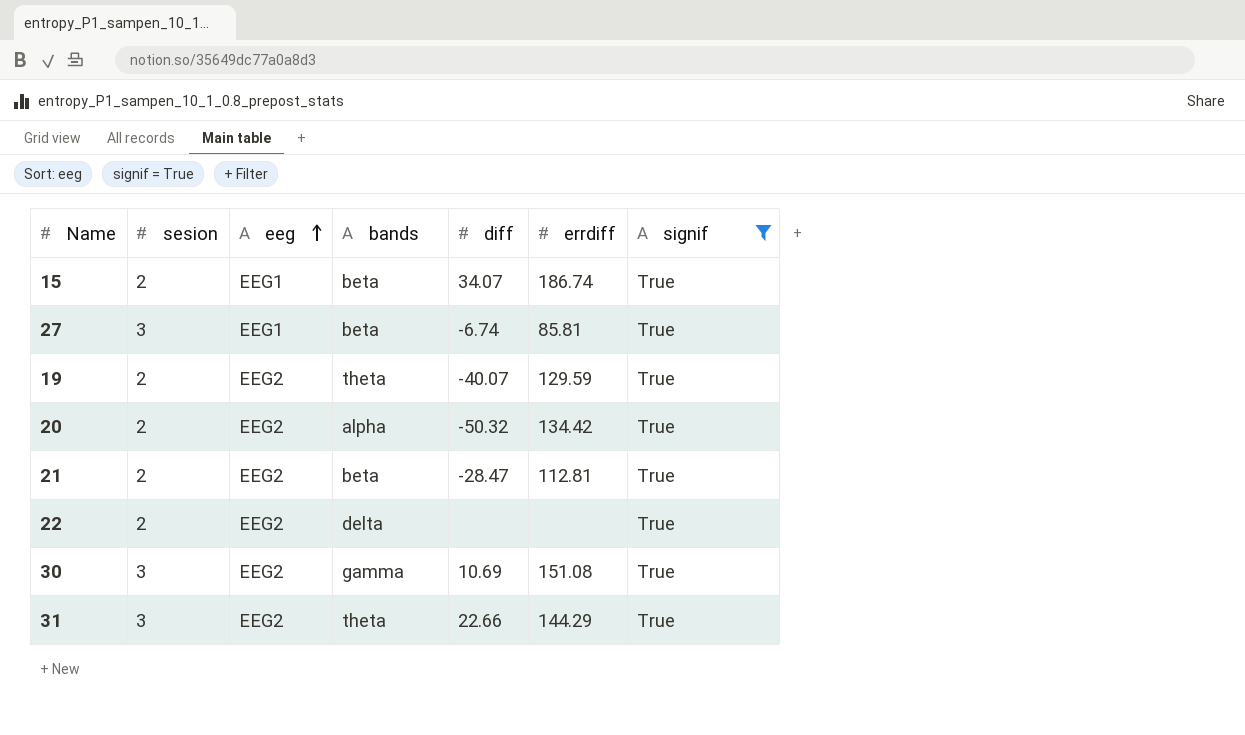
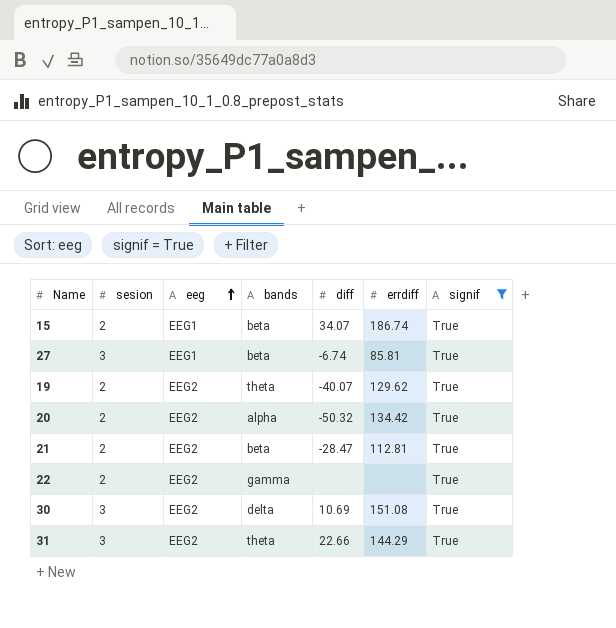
19 | errdiff: 129.59 -> 129.62
22 | bands: delta -> gamma
30 | bands: gamma -> delta

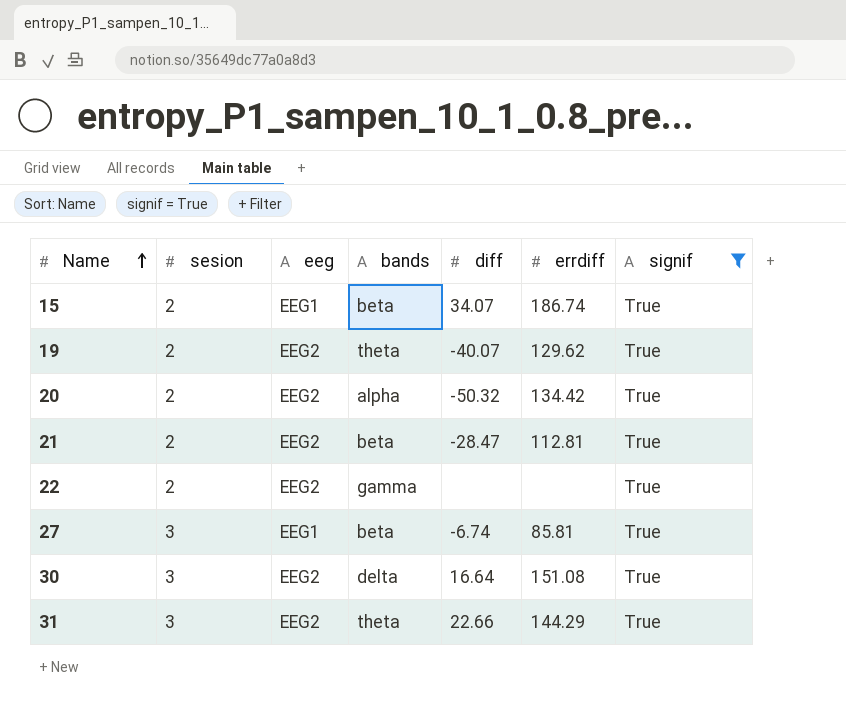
row order: eeg ascending -> Name ascending
30 | diff: 10.69 -> 16.64

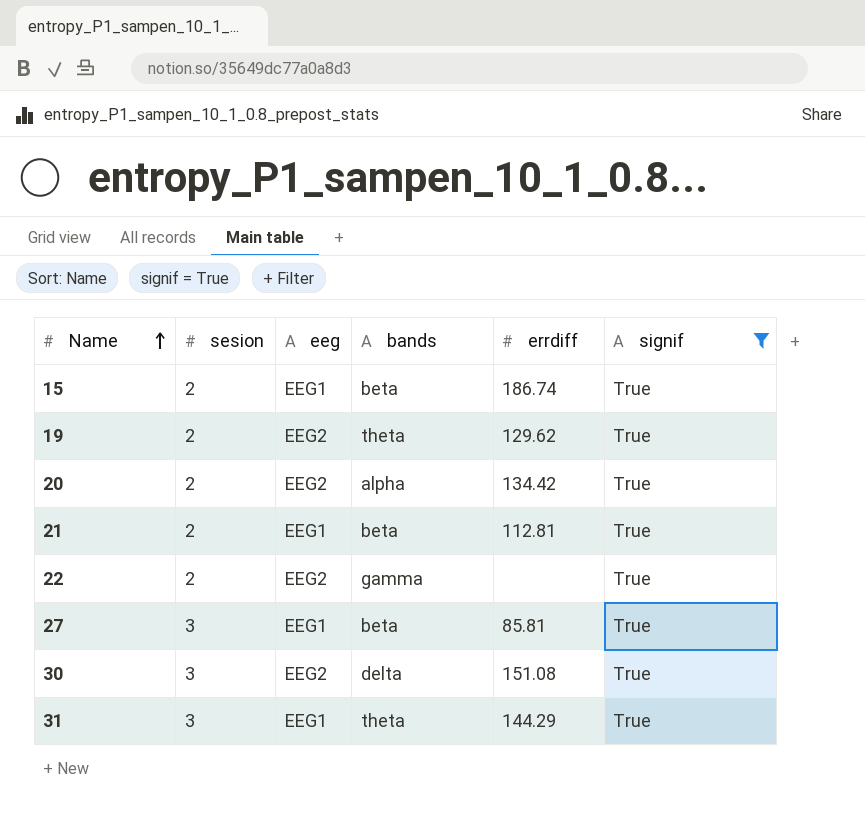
column diff | position: 5 -> none
21 | eeg: EEG2 -> EEG1
31 | eeg: EEG2 -> EEG1

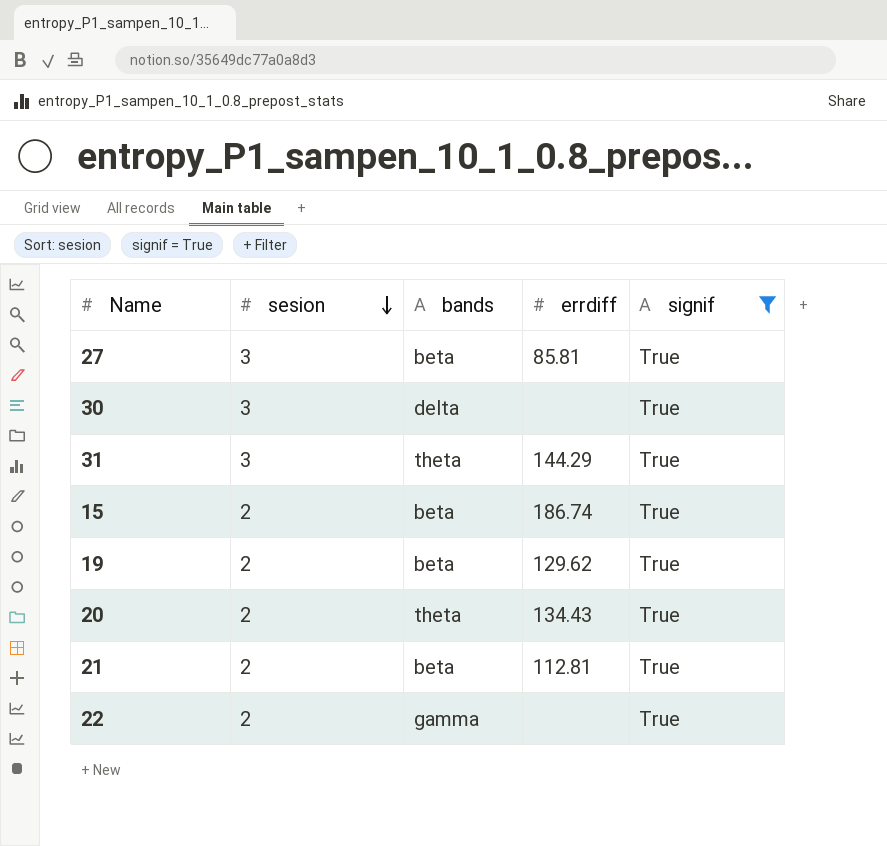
row order: Name ascending -> sesion descending
column eeg | position: 3 -> none
30 | errdiff: 151.08 -> none
19 | bands: theta -> beta
20 | bands: alpha -> theta
20 | errdiff: 134.42 -> 134.43

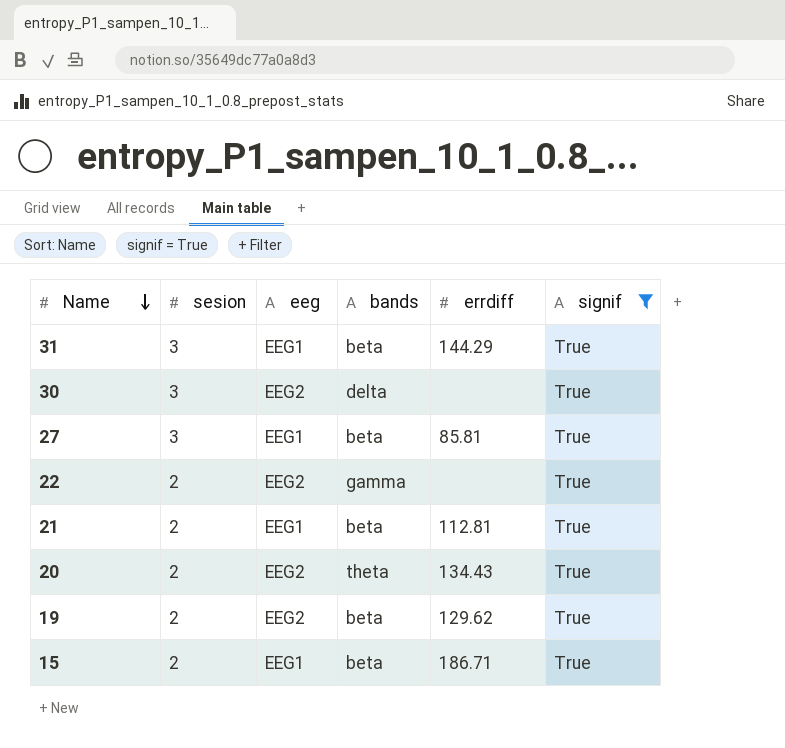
row order: sesion descending -> Name descending
column eeg | position: none -> 3
31 | bands: theta -> beta
15 | errdiff: 186.74 -> 186.71

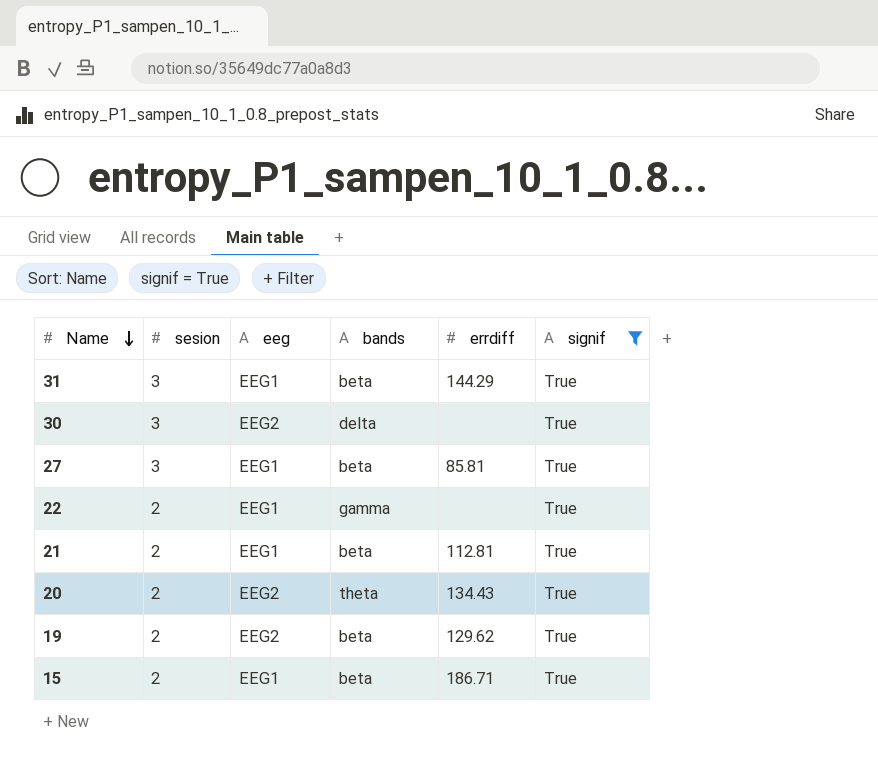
22 | eeg: EEG2 -> EEG1

